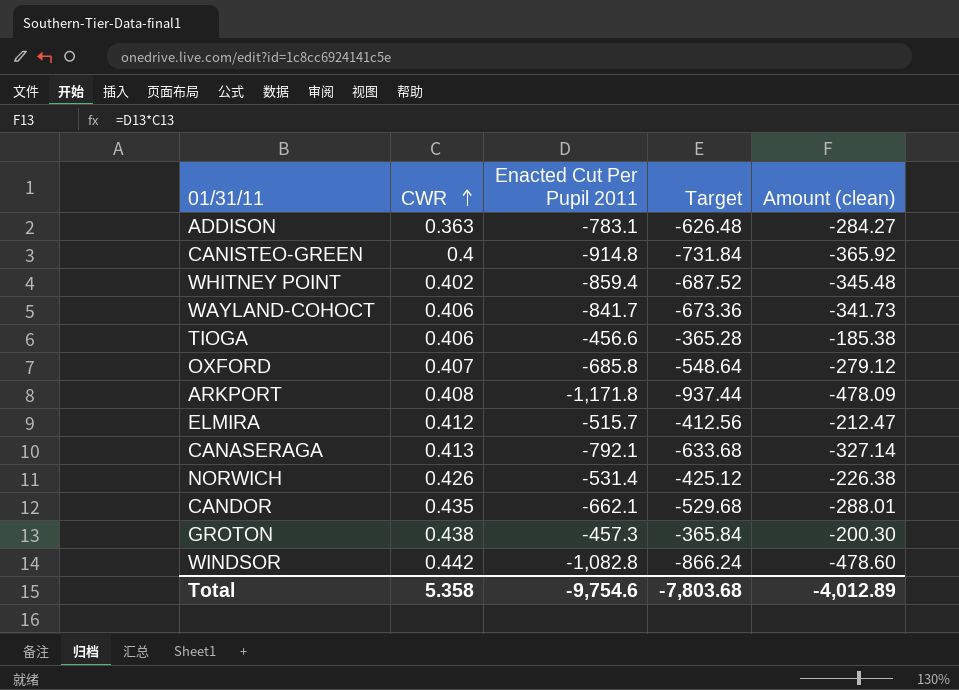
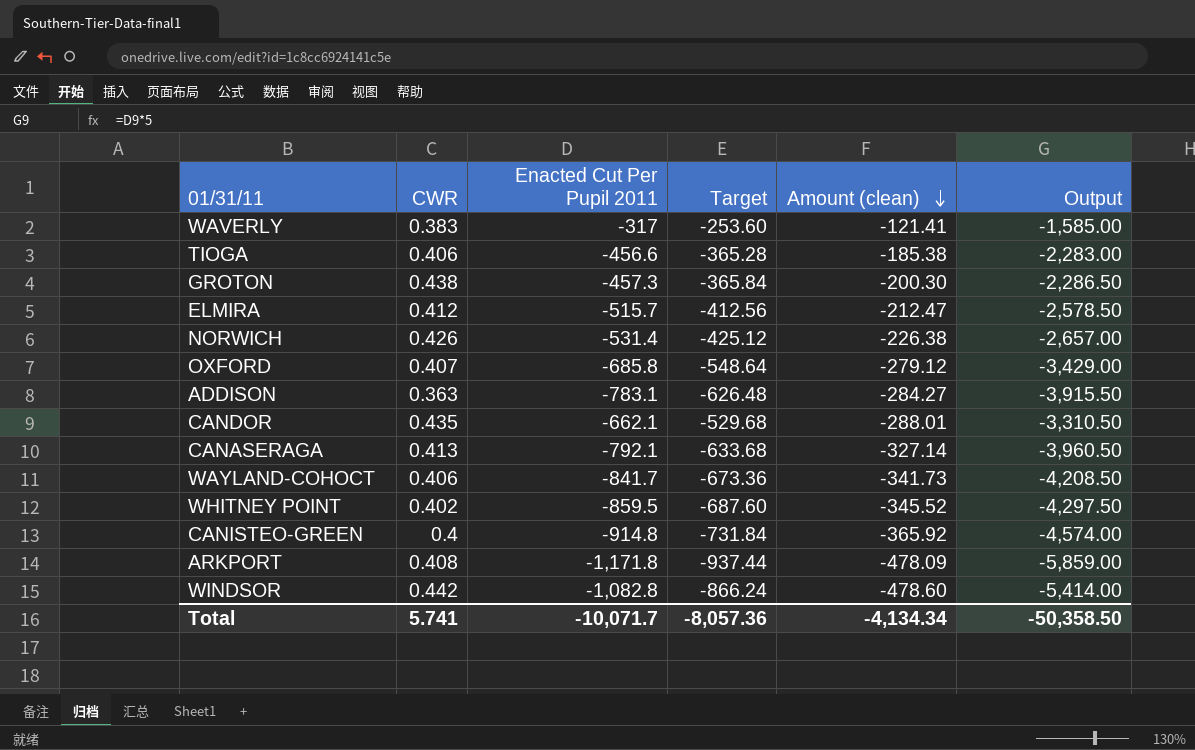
row order: CWR ascending -> Amount (clean) descending
column Output | formula: none -> [Enacted Cut Per Pupil 2011] * 5
row WAVERLY: none -> 0.383 | -317 | -253.60 | -121.41 | -1,585.00
WHITNEY POINT | Enacted Cut Per Pupil 2011: -859.4 -> -859.5
WHITNEY POINT | Target: -687.52 -> -687.60
WHITNEY POINT | Amount (clean): -345.48 -> -345.52
Total | CWR: 5.358 -> 5.741
Total | Enacted Cut Per Pupil 2011: -9,754.6 -> -10,071.7
Total | Target: -7,803.68 -> -8,057.36
Total | Amount (clean): -4,012.89 -> -4,134.34

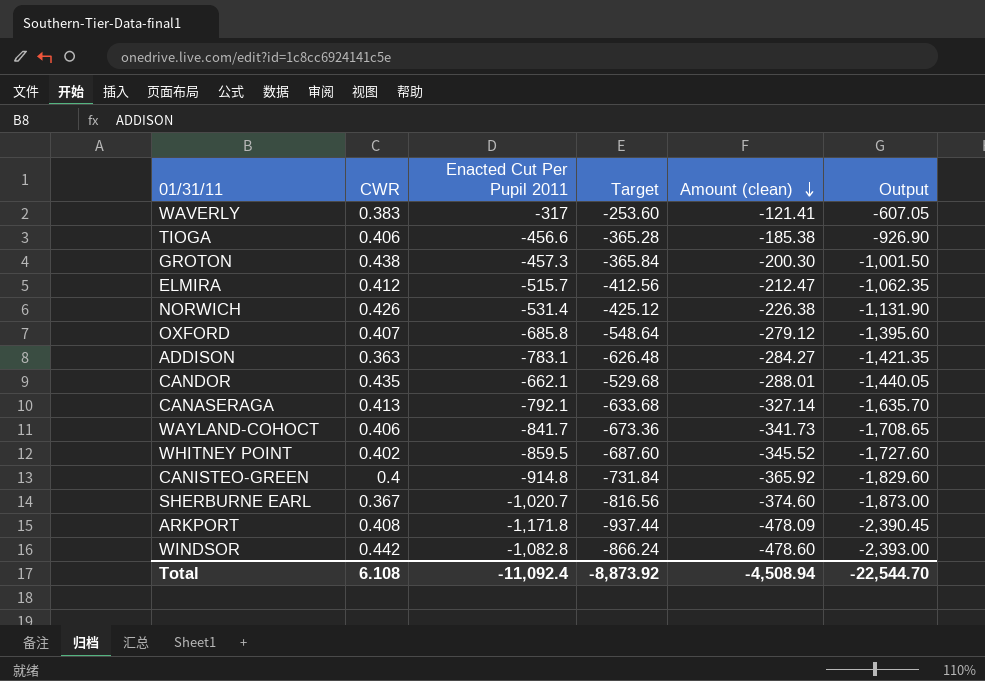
column Output | formula: [Enacted Cut Per Pupil 2011] * 5 -> [Amount (clean)] * 5
row SHERBURNE EARL: none -> 0.367 | -1,020.7 | -816.56 | -374.60 | -1,873.00
Total | CWR: 5.741 -> 6.108
Total | Enacted Cut Per Pupil 2011: -10,071.7 -> -11,092.4
Total | Target: -8,057.36 -> -8,873.92
Total | Amount (clean): -4,134.34 -> -4,508.94
Total | Output: -50,358.50 -> -22,544.70

